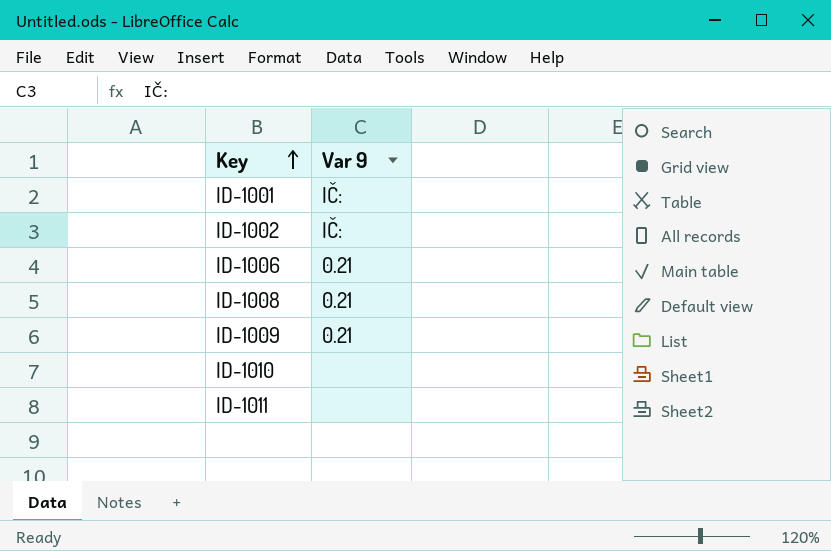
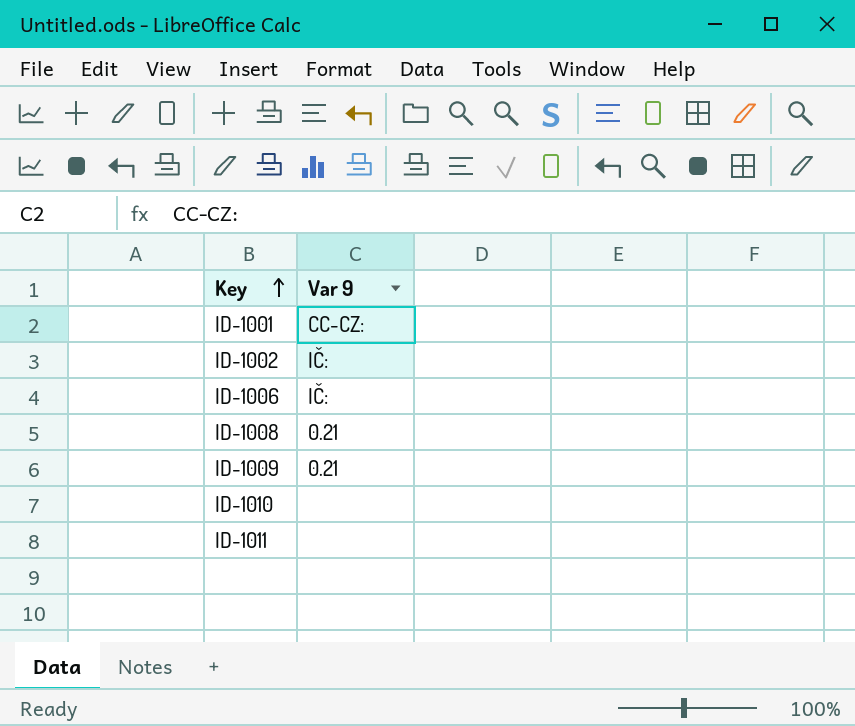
ID-1001 | Var 9: IČ: -> CC-CZ:
ID-1006 | Var 9: 0.21 -> IČ:

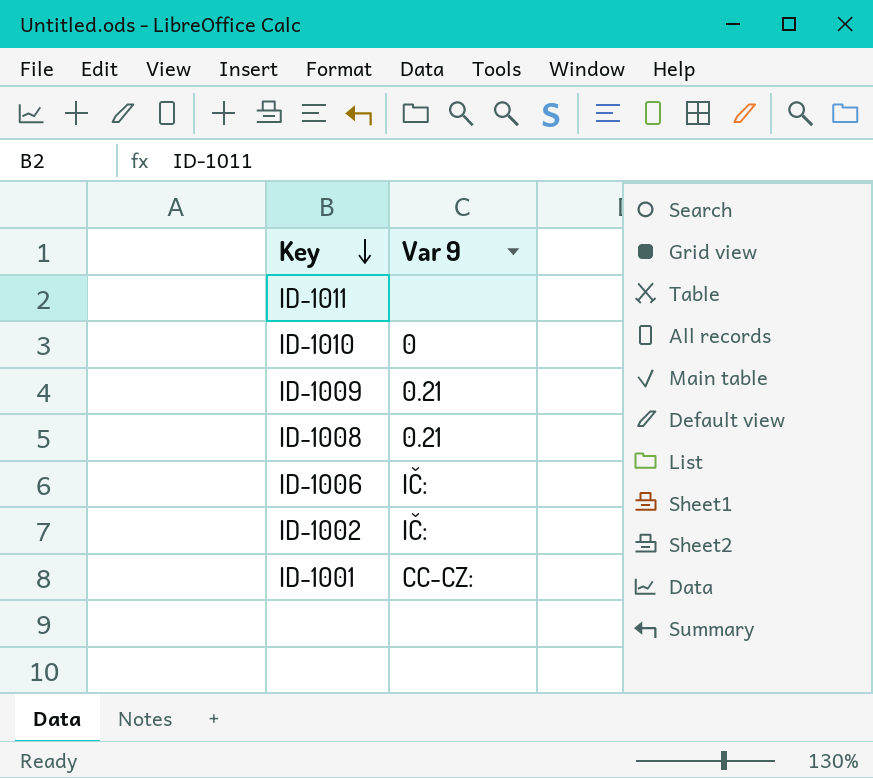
row order: Key ascending -> Key descending
ID-1010 | Var 9: none -> 0

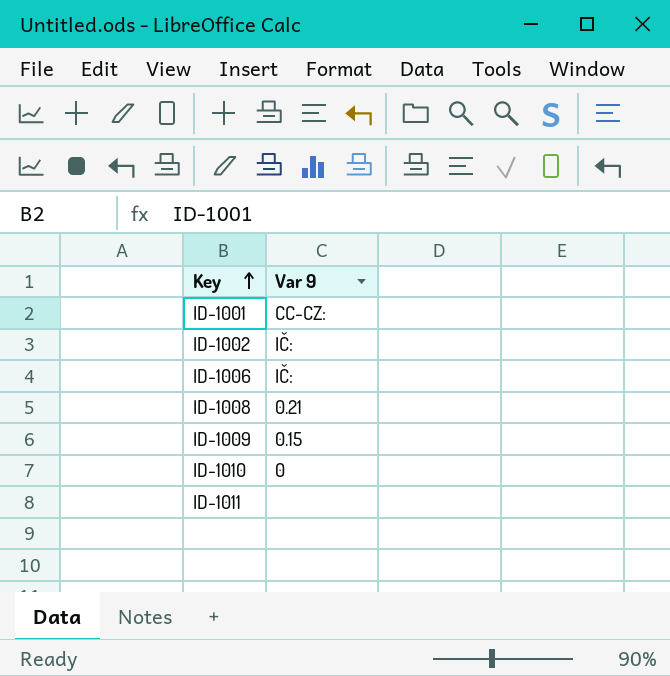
row order: Key descending -> Key ascending
ID-1009 | Var 9: 0.21 -> 0.15

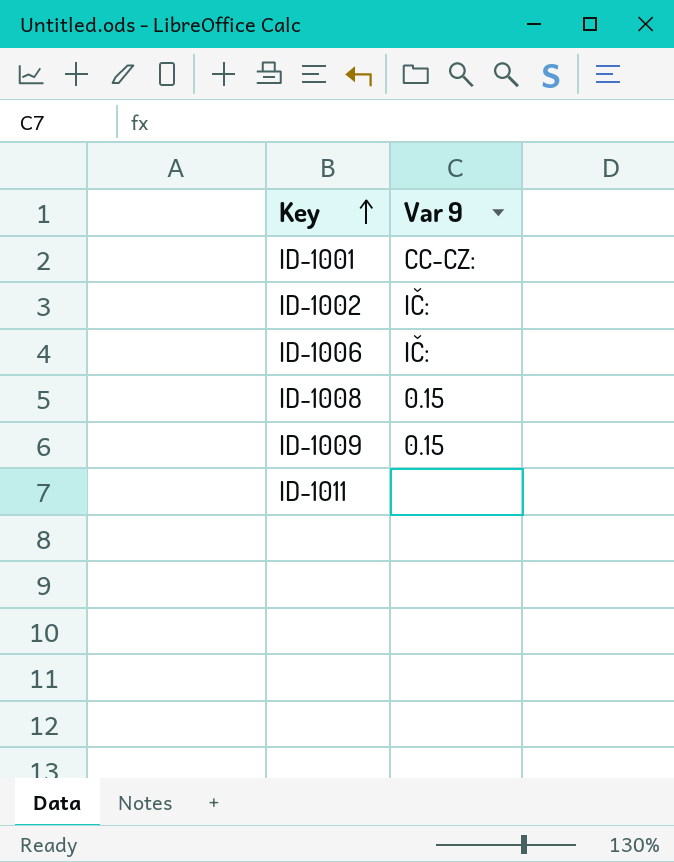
row ID-1010: 0 -> none
ID-1008 | Var 9: 0.21 -> 0.15

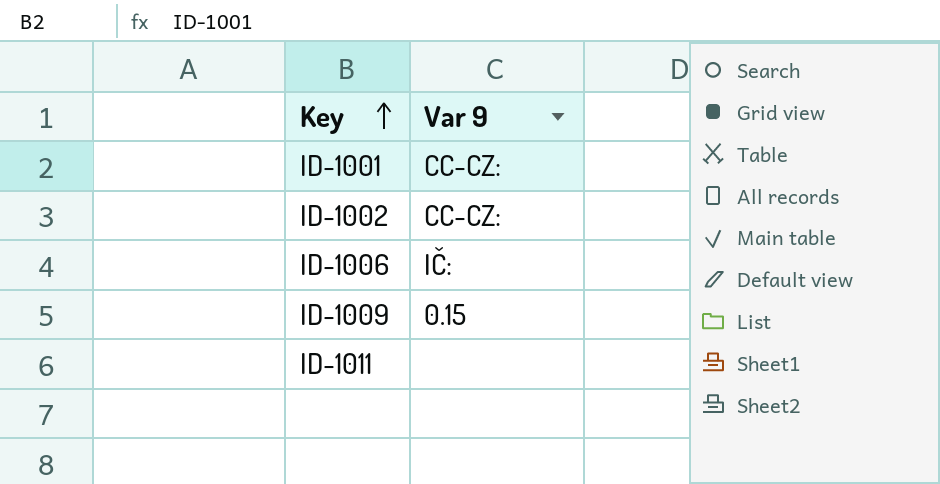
row ID-1008: 0.15 -> none
ID-1002 | Var 9: IČ: -> CC-CZ:

